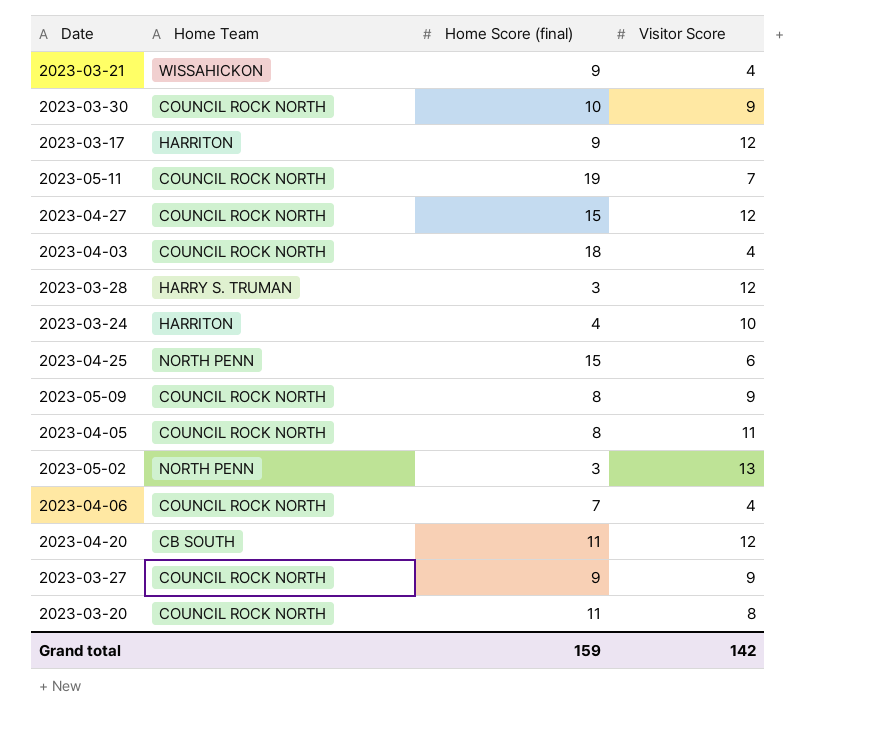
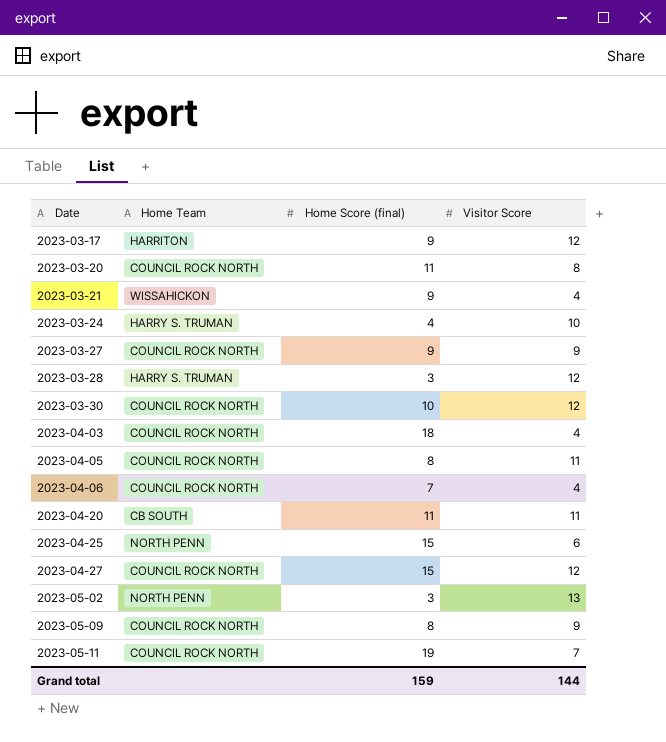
row order: none -> Date ascending
2023-03-24 | Home Team: HARRITON -> HARRY S. TRUMAN
2023-03-30 | Visitor Score: 9 -> 12
2023-04-20 | Visitor Score: 12 -> 11
Grand total | Visitor Score: 142 -> 144

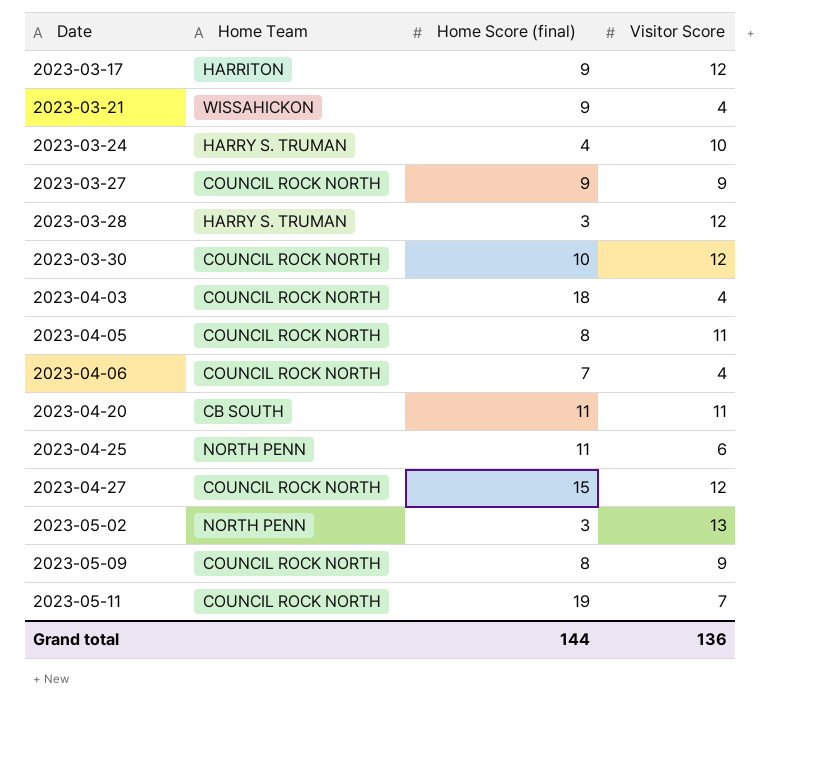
row 2023-03-20: COUNCIL ROCK NORTH | 11 | 8 -> none
2023-04-25 | Home Score (final): 15 -> 11
Grand total | Home Score (final): 159 -> 144
Grand total | Visitor Score: 144 -> 136

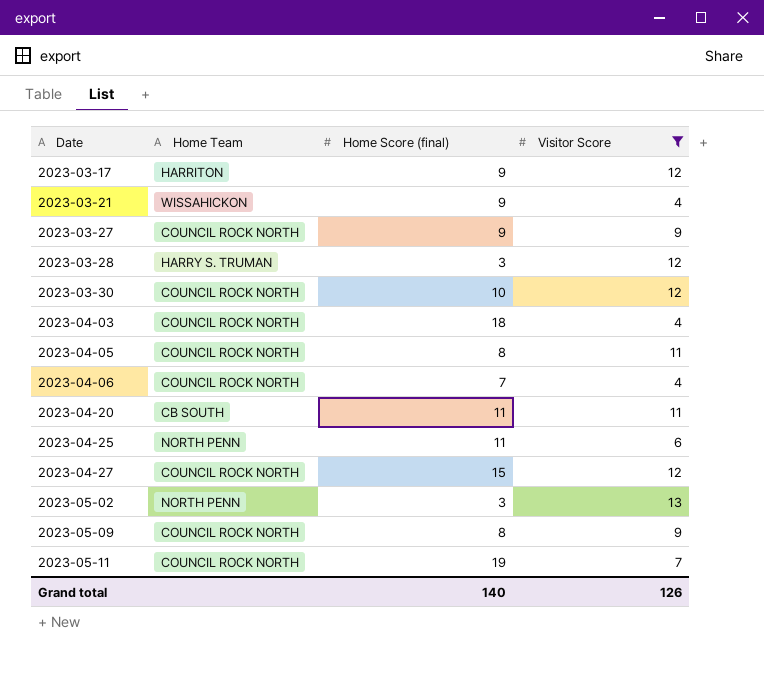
filter: none -> Visitor Score != 10
Grand total | Home Score (final): 144 -> 140
Grand total | Visitor Score: 136 -> 126

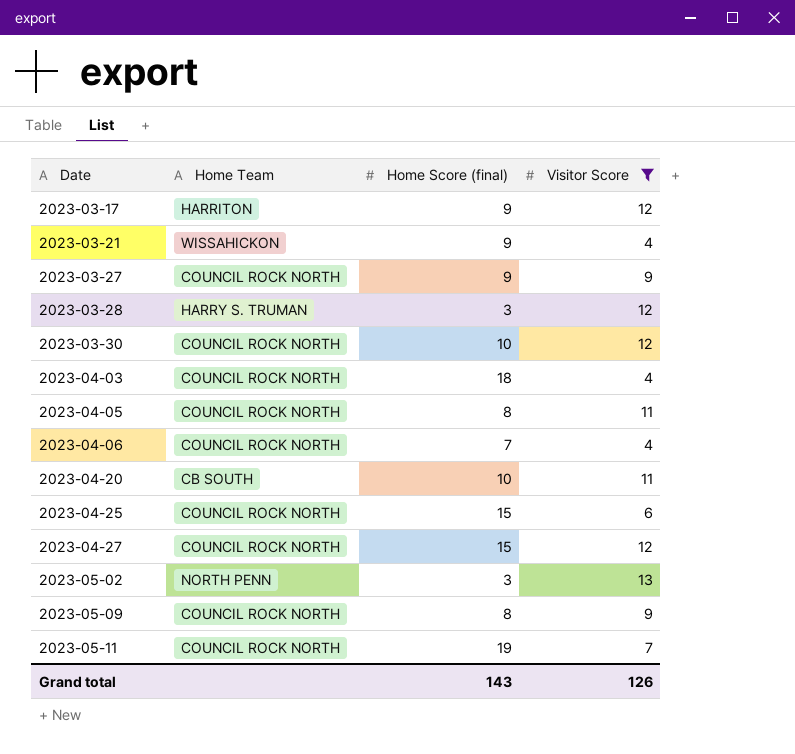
2023-04-20 | Home Score (final): 11 -> 10
2023-04-25 | Home Team: NORTH PENN -> COUNCIL ROCK NORTH
2023-04-25 | Home Score (final): 11 -> 15
Grand total | Home Score (final): 140 -> 143

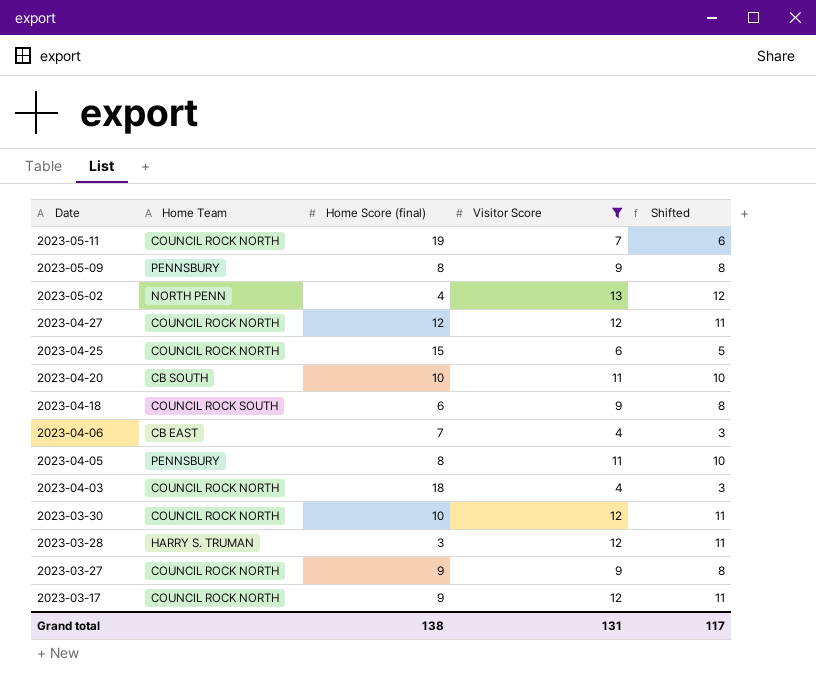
row order: Date ascending -> Date descending
column Shifted | formula: none -> [Visitor Score] - 1
row 2023-03-21: WISSAHICKON | 9 | 4 -> none
2023-05-09 | Home Team: COUNCIL ROCK NORTH -> PENNSBURY
2023-05-02 | Home Score (final): 3 -> 4
2023-04-27 | Home Score (final): 15 -> 12
row 2023-04-18: none -> COUNCIL ROCK SOUTH | 6 | 9 | 8
2023-04-06 | Home Team: COUNCIL ROCK NORTH -> CB EAST
2023-04-05 | Home Team: COUNCIL ROCK NORTH -> PENNSBURY
2023-03-17 | Home Team: HARRITON -> COUNCIL ROCK NORTH
Grand total | Home Score (final): 143 -> 138
Grand total | Visitor Score: 126 -> 131

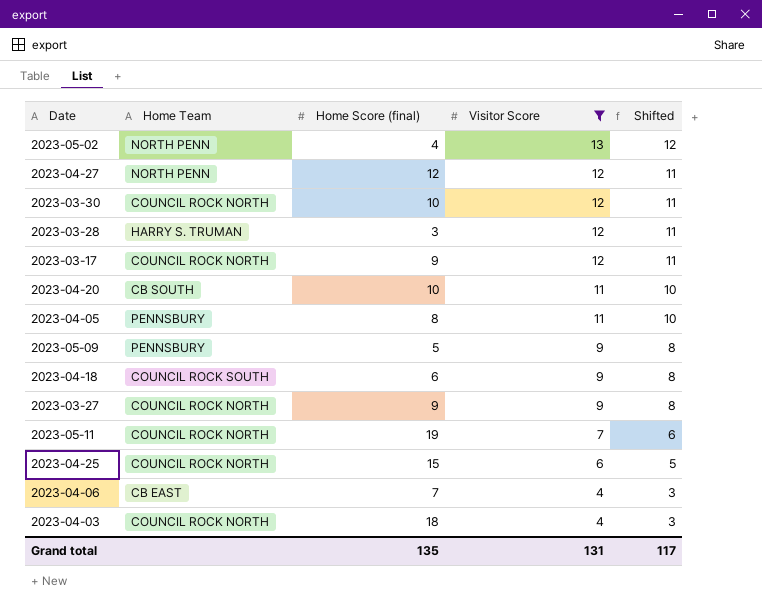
row order: Date descending -> Visitor Score descending
2023-04-27 | Home Team: COUNCIL ROCK NORTH -> NORTH PENN
2023-05-09 | Home Score (final): 8 -> 5
Grand total | Home Score (final): 138 -> 135

